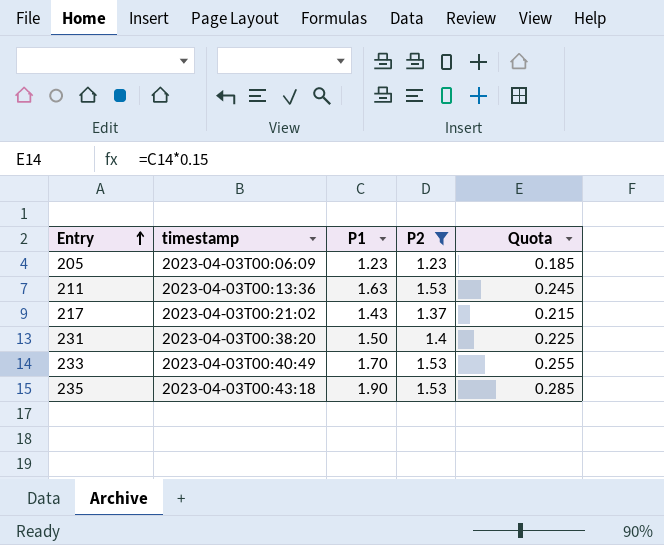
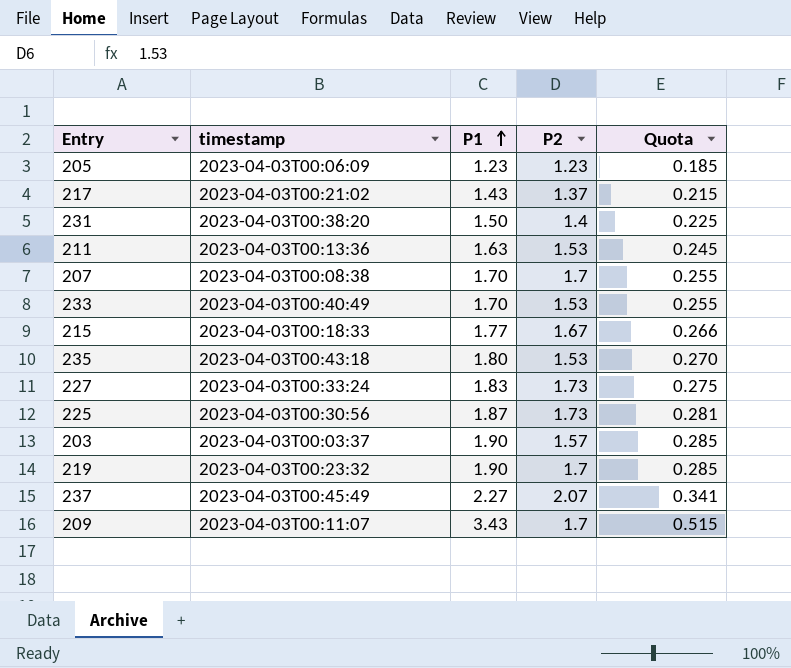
filter: P2 <= 1.53 -> none
row order: Entry ascending -> P1 ascending
235 | P1: 1.90 -> 1.80
235 | Quota: 0.285 -> 0.270

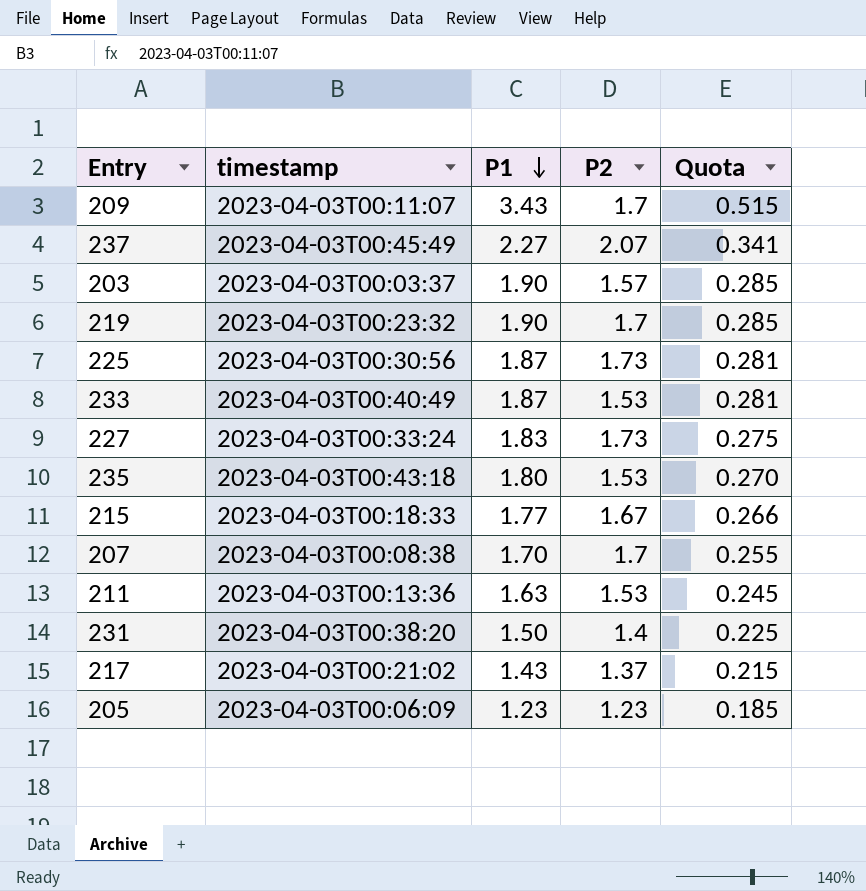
row order: P1 ascending -> P1 descending
233 | P1: 1.70 -> 1.87
233 | Quota: 0.255 -> 0.281

